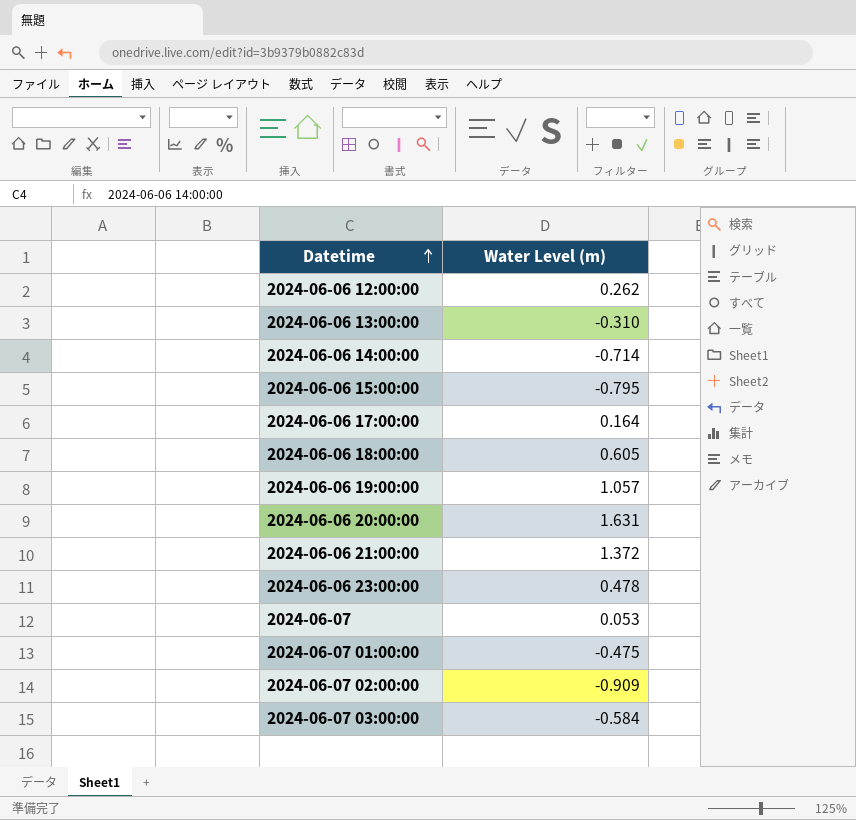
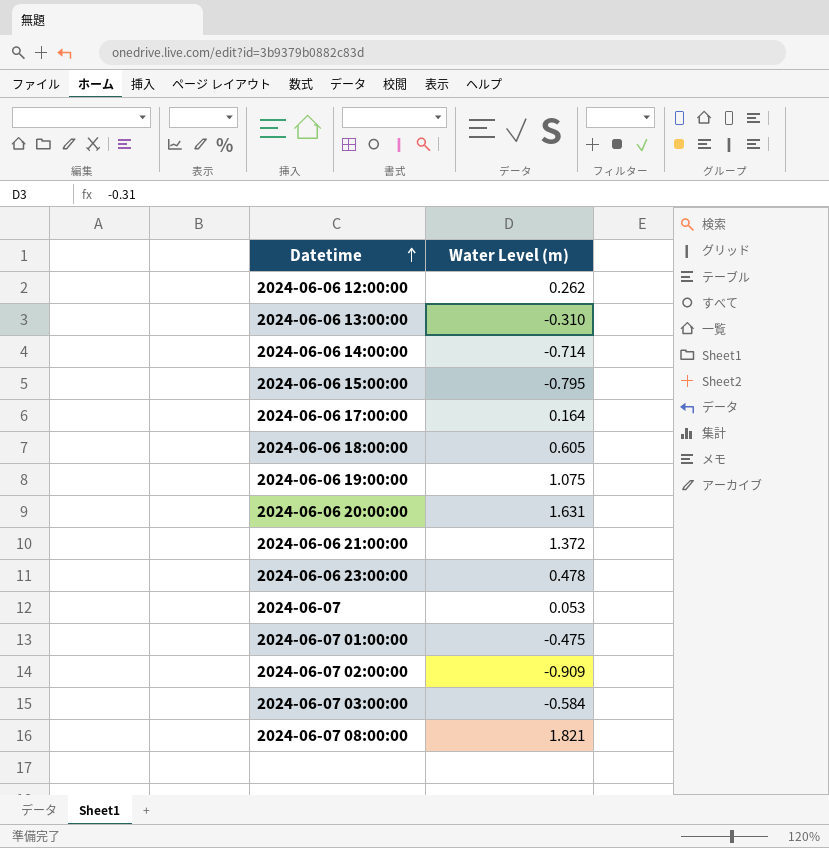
2024-06-06 19:00:00 | Water Level (m): 1.057 -> 1.075
row 2024-06-07 08:00:00: none -> 1.821

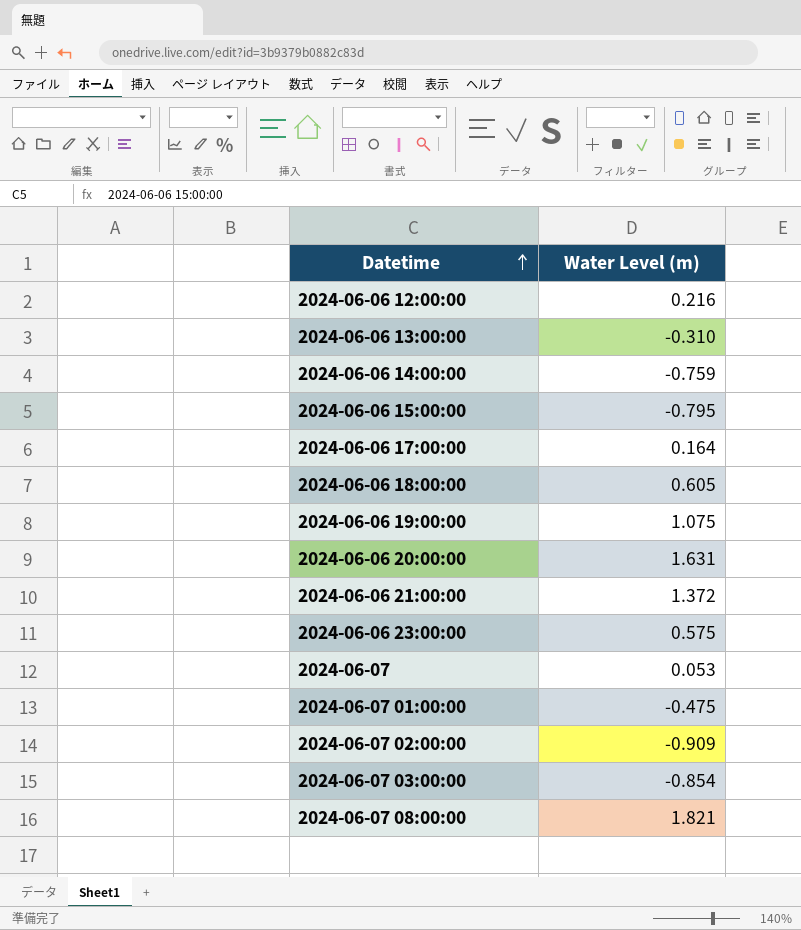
2024-06-06 12:00:00 | Water Level (m): 0.262 -> 0.216
2024-06-06 14:00:00 | Water Level (m): -0.714 -> -0.759
2024-06-06 23:00:00 | Water Level (m): 0.478 -> 0.575
2024-06-07 03:00:00 | Water Level (m): -0.584 -> -0.854

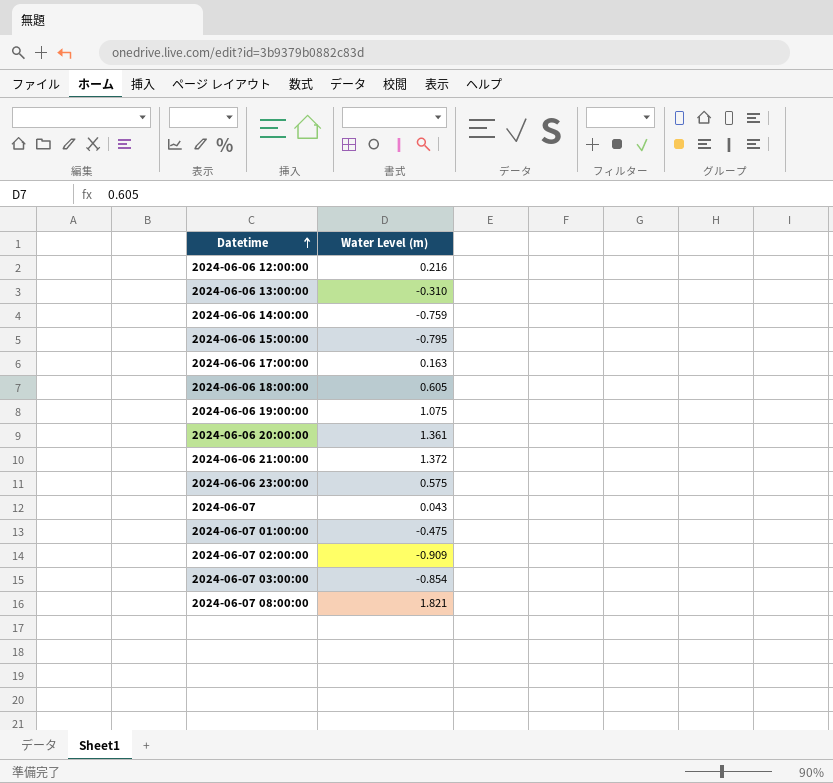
2024-06-06 17:00:00 | Water Level (m): 0.164 -> 0.163
2024-06-06 20:00:00 | Water Level (m): 1.631 -> 1.361
2024-06-07 | Water Level (m): 0.053 -> 0.043

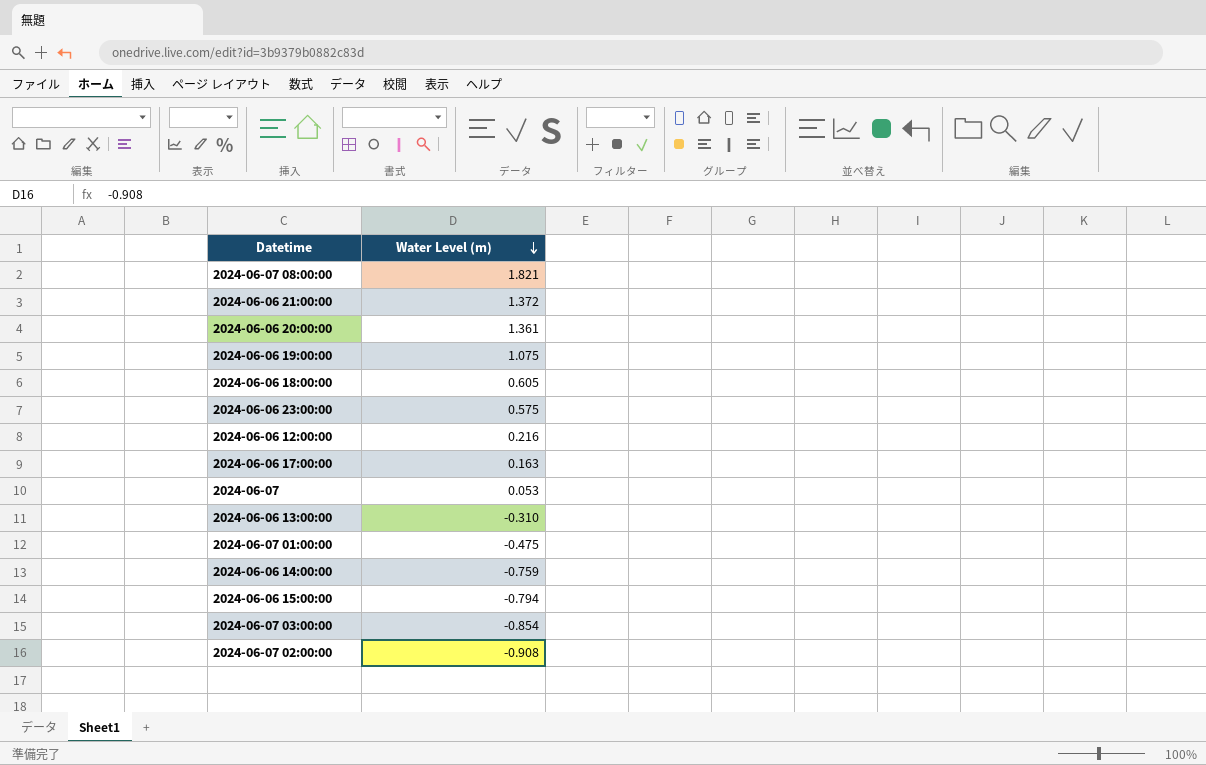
row order: Datetime ascending -> Water Level (m) descending
2024-06-07 | Water Level (m): 0.043 -> 0.053
2024-06-06 15:00:00 | Water Level (m): -0.795 -> -0.794
2024-06-07 02:00:00 | Water Level (m): -0.909 -> -0.908

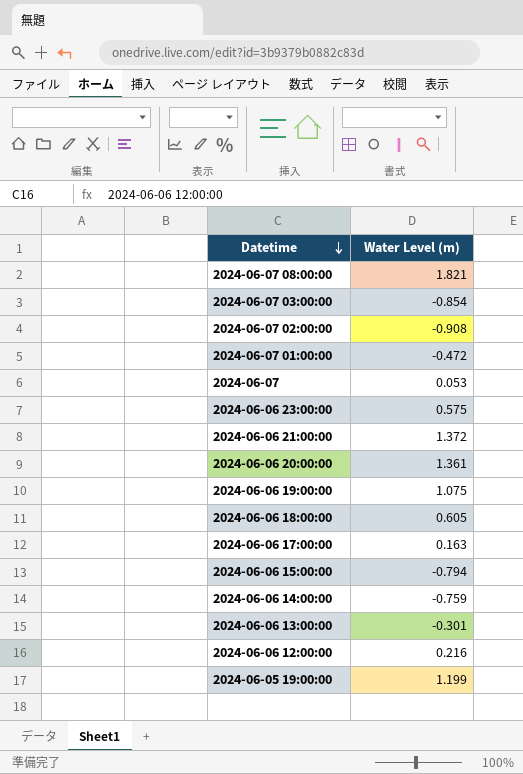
row order: Water Level (m) descending -> Datetime descending
2024-06-07 01:00:00 | Water Level (m): -0.475 -> -0.472
2024-06-06 13:00:00 | Water Level (m): -0.310 -> -0.301
row 2024-06-05 19:00:00: none -> 1.199

